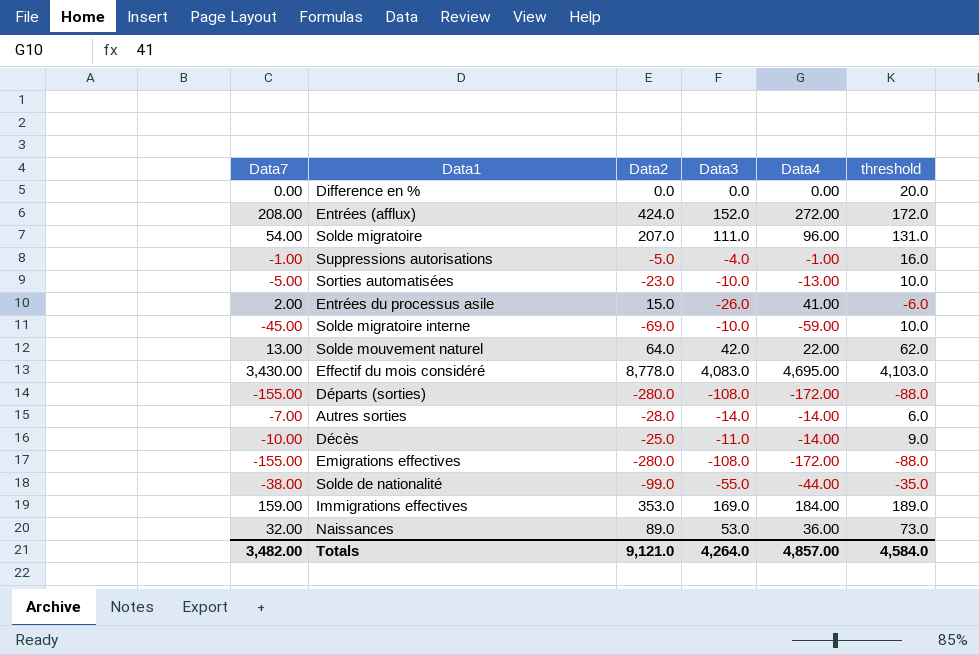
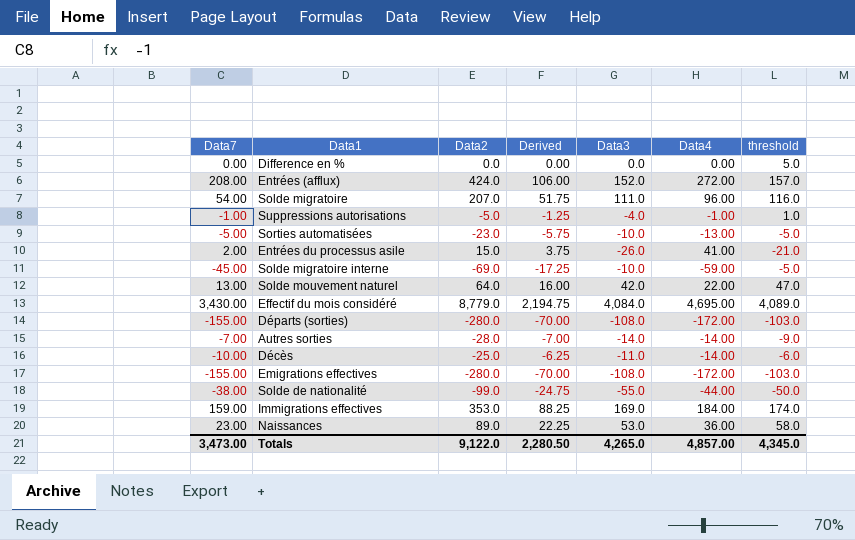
column Derived | formula: none -> [Data2] * 0.25
column threshold | formula: [Data3] + 20 -> [Data3] + 5
Effectif du mois considéré | Data2: 8,778.0 -> 8,779.0
Effectif du mois considéré | Data3: 4,083.0 -> 4,084.0
Naissances | Data7: 32.00 -> 23.00
Totals | Data7: 3,482.00 -> 3,473.00
Totals | Data2: 9,121.0 -> 9,122.0
Totals | Data3: 4,264.0 -> 4,265.0
Totals | threshold: 4,584.0 -> 4,345.0

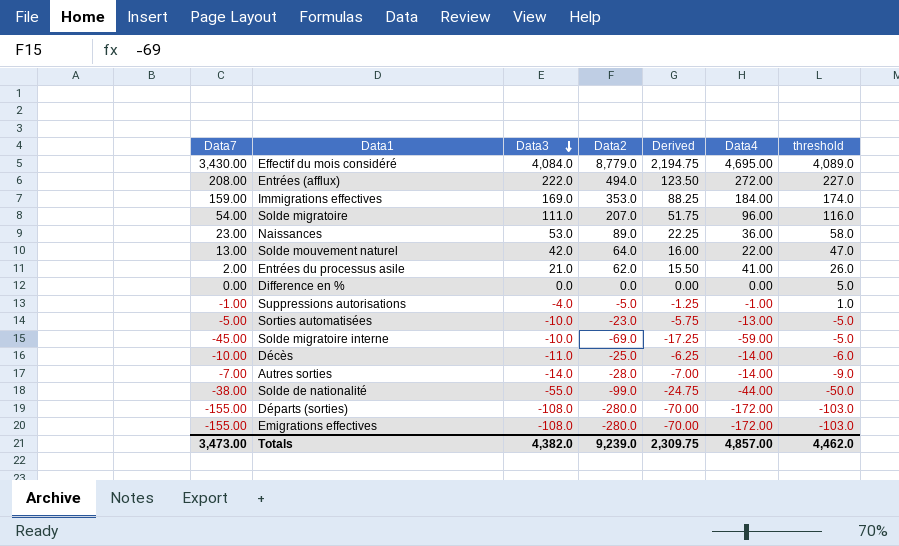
row order: none -> Data3 descending
column Data3 | position: 5 -> 3
Entrées (afflux) | Data3: 152.0 -> 222.0
Entrées (afflux) | Data2: 424.0 -> 494.0
Entrées (afflux) | Derived: 106.00 -> 123.50
Entrées (afflux) | threshold: 157.0 -> 227.0
Entrées du processus asile | Data3: -26.0 -> 21.0
Entrées du processus asile | Data2: 15.0 -> 62.0
Entrées du processus asile | Derived: 3.75 -> 15.50
Entrées du processus asile | threshold: -21.0 -> 26.0
Totals | Data3: 4,265.0 -> 4,382.0
Totals | Data2: 9,122.0 -> 9,239.0
Totals | Derived: 2,280.50 -> 2,309.75
Totals | threshold: 4,345.0 -> 4,462.0

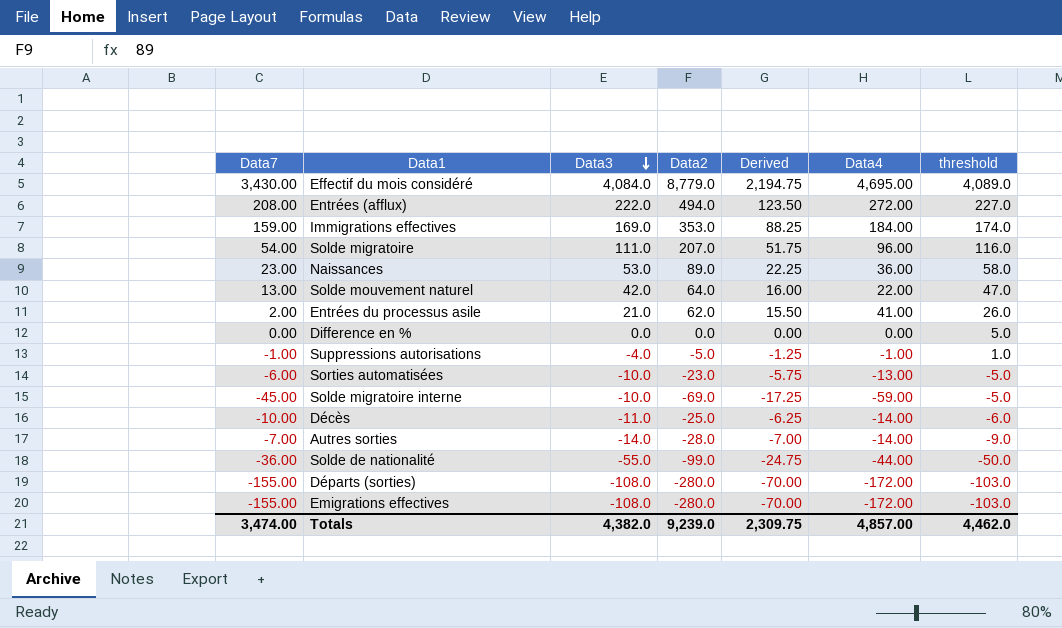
Sorties automatisées | Data7: -5.00 -> -6.00
Solde de nationalité | Data7: -38.00 -> -36.00
Totals | Data7: 3,473.00 -> 3,474.00

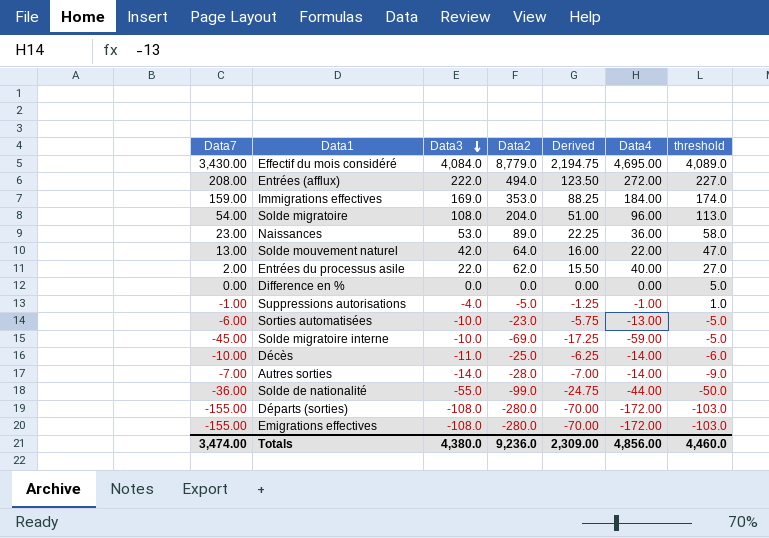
Solde migratoire | Data3: 111.0 -> 108.0
Solde migratoire | Data2: 207.0 -> 204.0
Solde migratoire | Derived: 51.75 -> 51.00
Solde migratoire | threshold: 116.0 -> 113.0
Entrées du processus asile | Data3: 21.0 -> 22.0
Entrées du processus asile | Data4: 41.00 -> 40.00
Entrées du processus asile | threshold: 26.0 -> 27.0
Totals | Data3: 4,382.0 -> 4,380.0
Totals | Data2: 9,239.0 -> 9,236.0
Totals | Derived: 2,309.75 -> 2,309.00
Totals | Data4: 4,857.00 -> 4,856.00
Totals | threshold: 4,462.0 -> 4,460.0

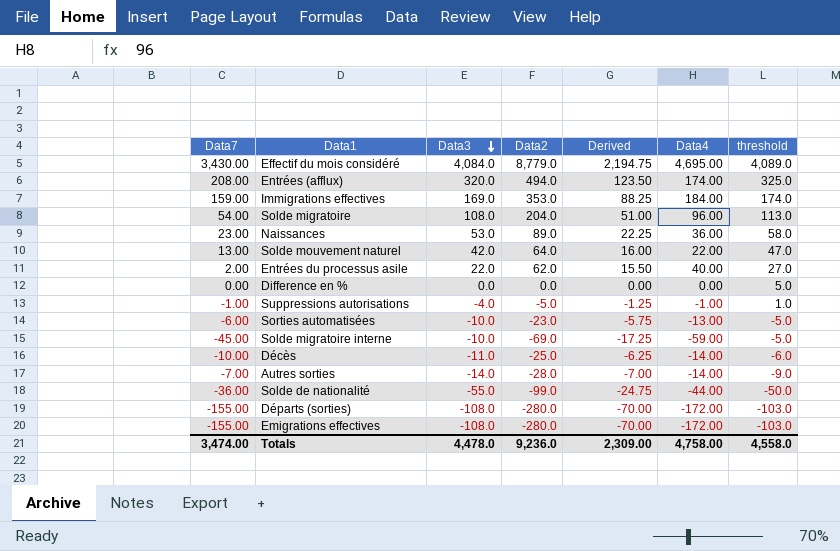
Entrées (afflux) | Data3: 222.0 -> 320.0
Entrées (afflux) | Data4: 272.00 -> 174.00
Entrées (afflux) | threshold: 227.0 -> 325.0
Totals | Data3: 4,380.0 -> 4,478.0
Totals | Data4: 4,856.00 -> 4,758.00
Totals | threshold: 4,460.0 -> 4,558.0

